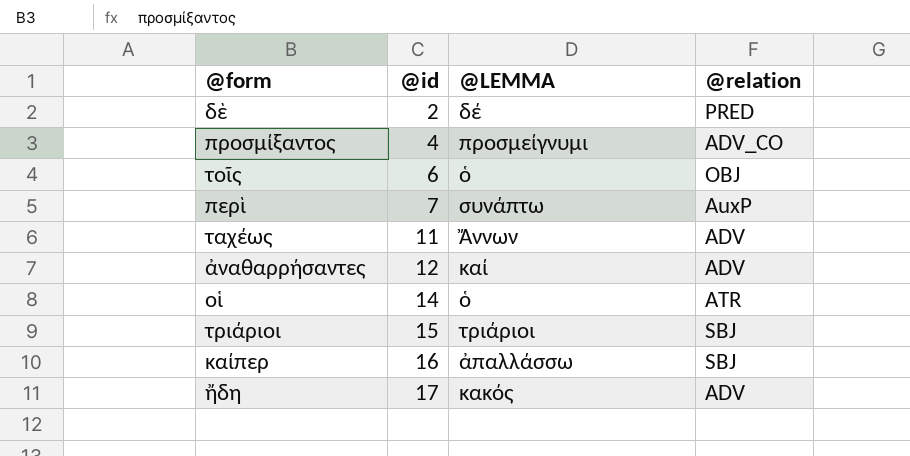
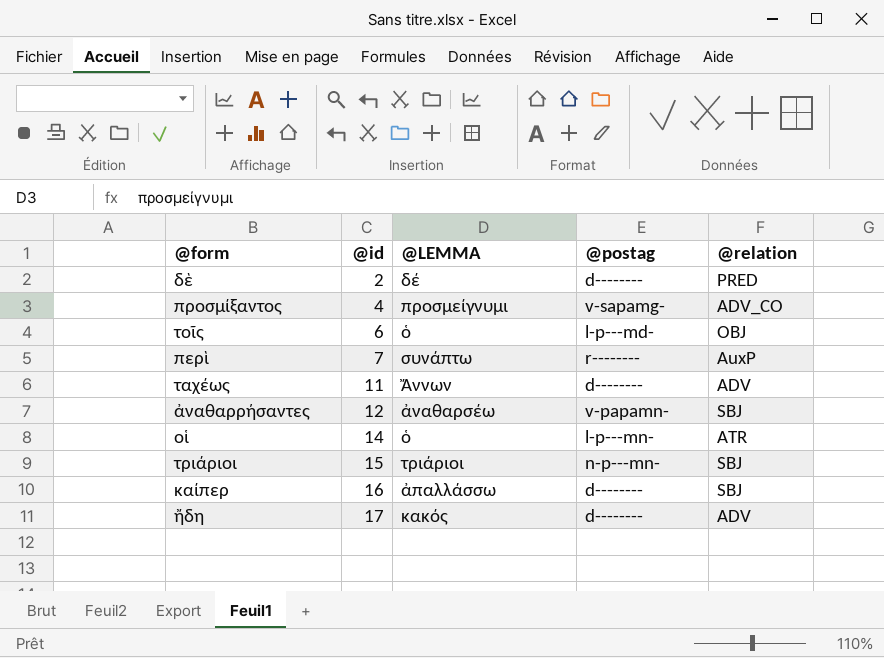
column @postag | position: none -> 4
ἀναθαρρήσαντες | @LEMMA: καί -> ἀναθαρσέω
ἀναθαρρήσαντες | @relation: ADV -> SBJ

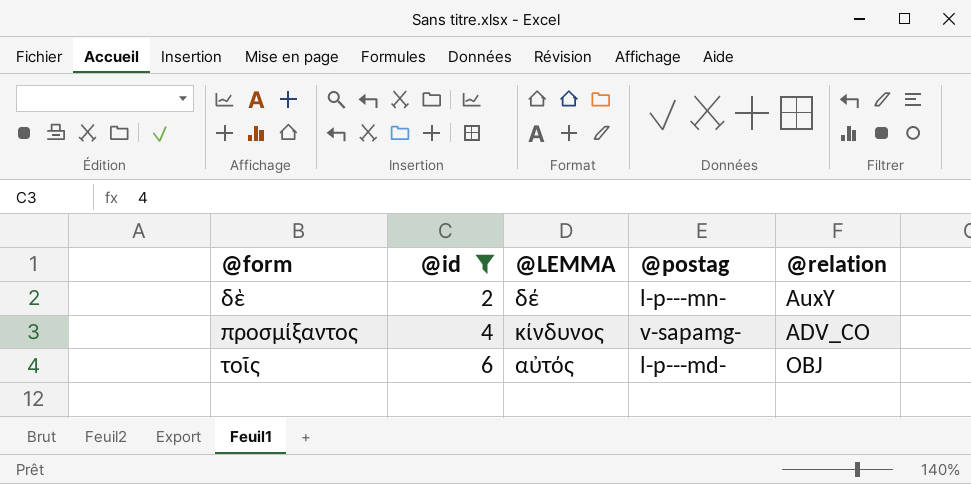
filter: none -> @id <= 6
δὲ | @postag: d-------- -> l-p---mn-
δὲ | @relation: PRED -> AuxY
προσμίξαντος | @LEMMA: προσμείγνυμι -> κίνδυνος
τοῖς | @LEMMA: ὁ -> αὐτός

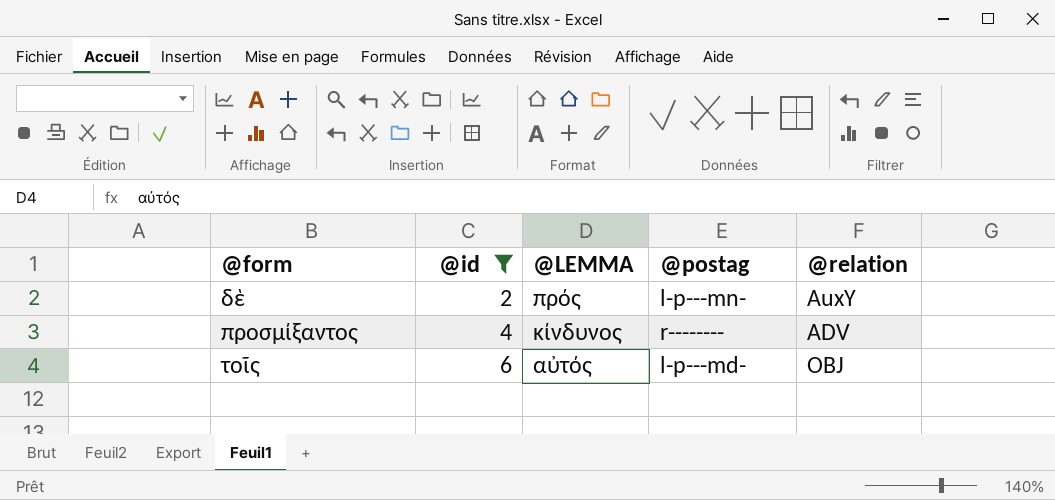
δὲ | @LEMMA: δέ -> πρός
προσμίξαντος | @postag: v-sapamg- -> r--------
προσμίξαντος | @relation: ADV_CO -> ADV

